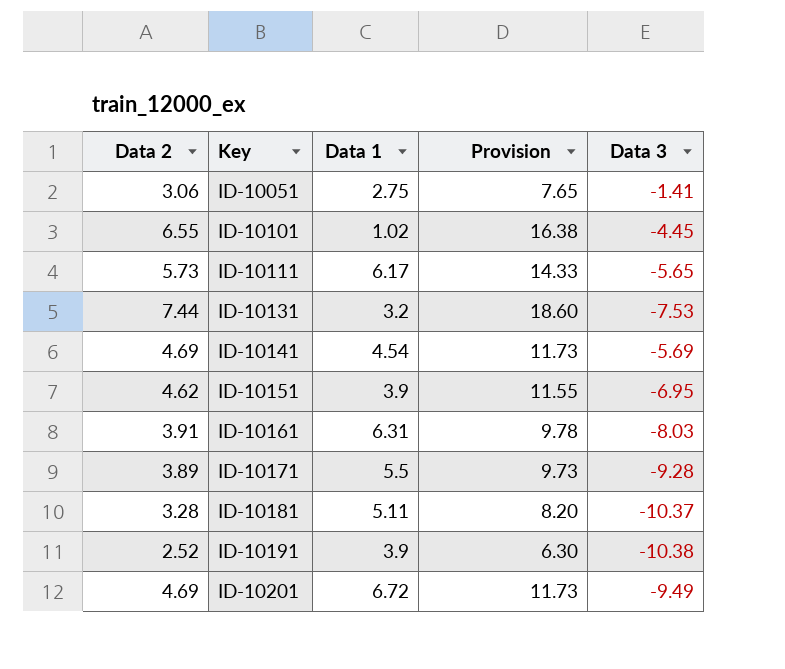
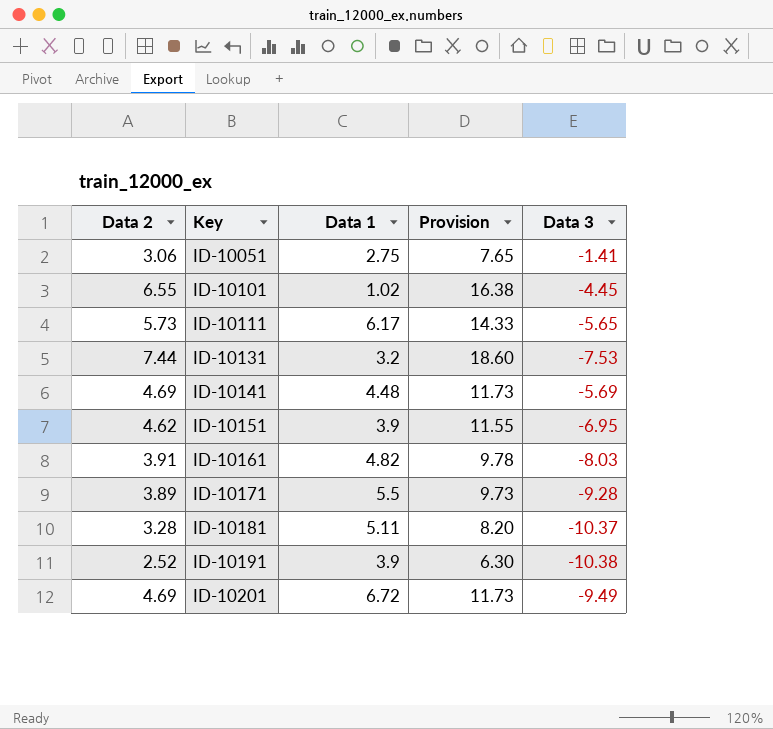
ID-10141 | Data 1: 4.54 -> 4.48
ID-10161 | Data 1: 6.31 -> 4.82

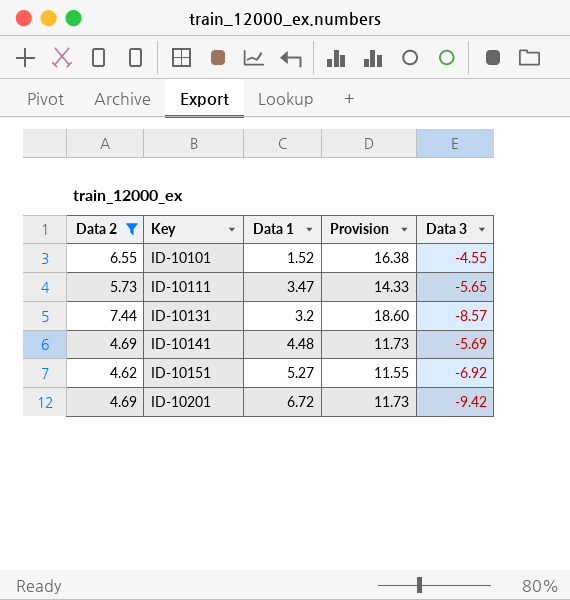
filter: none -> Data 2 >= 4.62
ID-10101 | Data 1: 1.02 -> 1.52
ID-10101 | Data 3: -4.45 -> -4.55
ID-10111 | Data 1: 6.17 -> 3.47
ID-10131 | Data 3: -7.53 -> -8.57
ID-10151 | Data 1: 3.9 -> 5.27
ID-10151 | Data 3: -6.95 -> -6.92
ID-10201 | Data 3: -9.49 -> -9.42

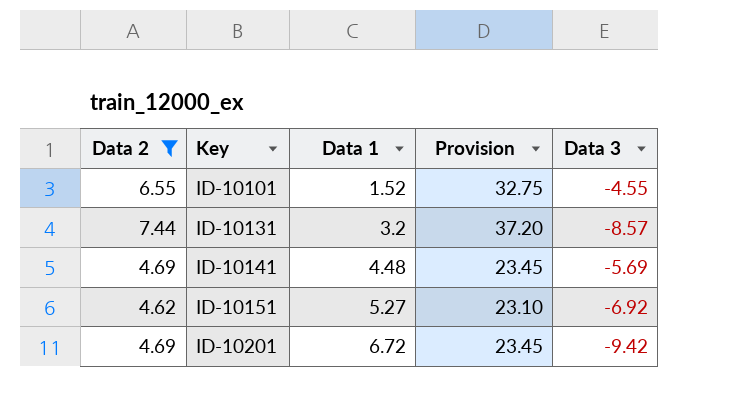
column Provision | formula: [Data 2] * 2.5 -> [Data 2] * 5
row ID-10111: 5.73 | 3.47 | 14.33 | -5.65 -> none

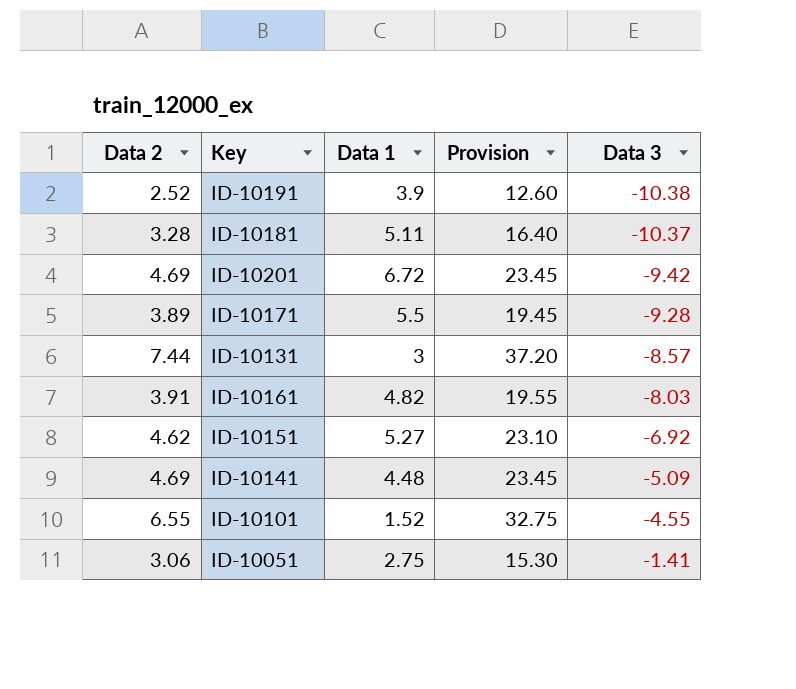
filter: Data 2 >= 4.62 -> none
row order: Key ascending -> Data 3 ascending
ID-10131 | Data 1: 3.2 -> 3
ID-10141 | Data 3: -5.69 -> -5.09

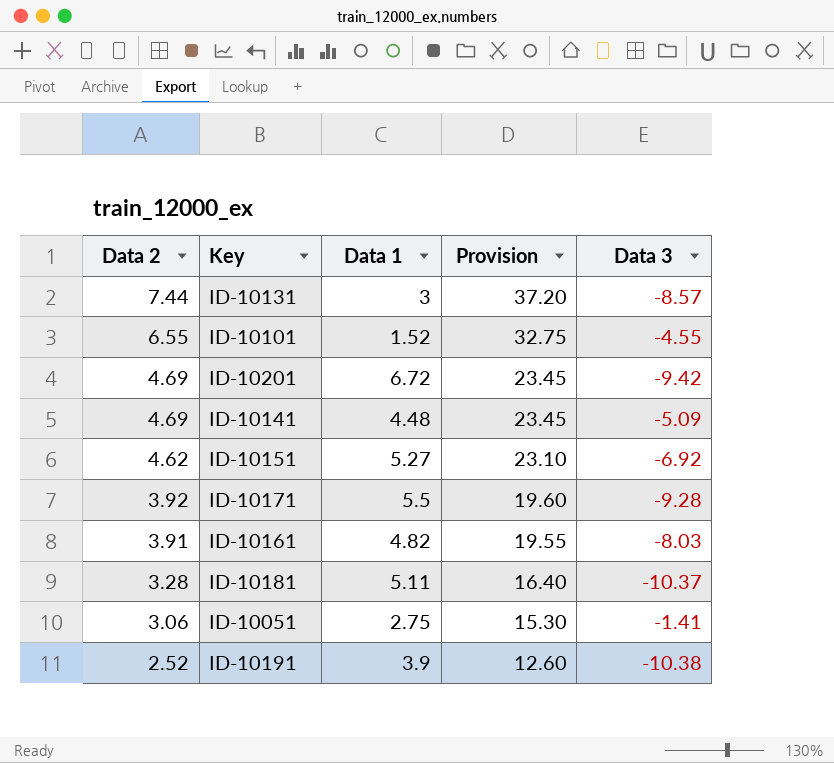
row order: Data 3 ascending -> Data 2 descending
ID-10171 | Data 2: 3.89 -> 3.92
ID-10171 | Provision: 19.45 -> 19.60

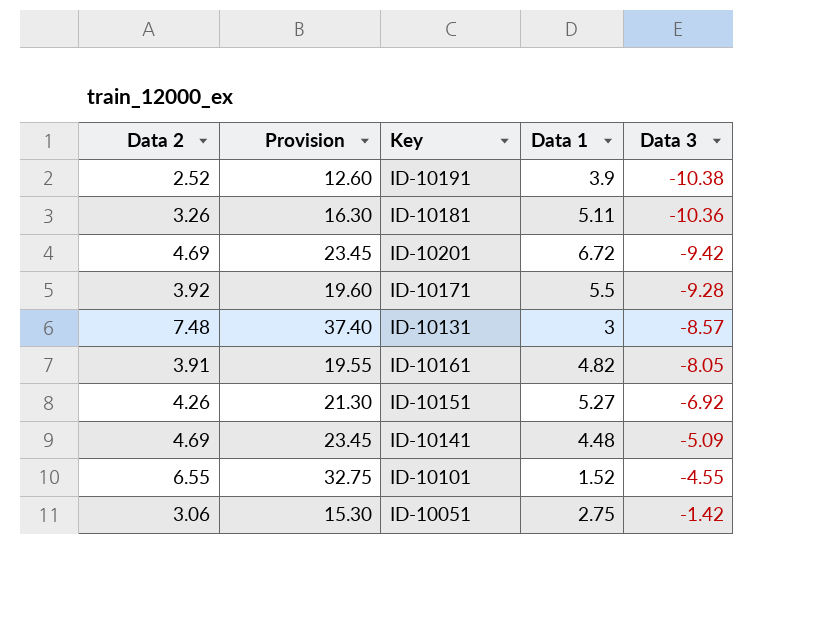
row order: Data 2 descending -> Data 3 ascending
column Provision | position: 4 -> 2
ID-10181 | Data 2: 3.28 -> 3.26
ID-10181 | Provision: 16.40 -> 16.30
ID-10181 | Data 3: -10.37 -> -10.36
ID-10131 | Data 2: 7.44 -> 7.48
ID-10131 | Provision: 37.20 -> 37.40
ID-10161 | Data 3: -8.03 -> -8.05
ID-10151 | Data 2: 4.62 -> 4.26
ID-10151 | Provision: 23.10 -> 21.30
ID-10051 | Data 3: -1.41 -> -1.42

